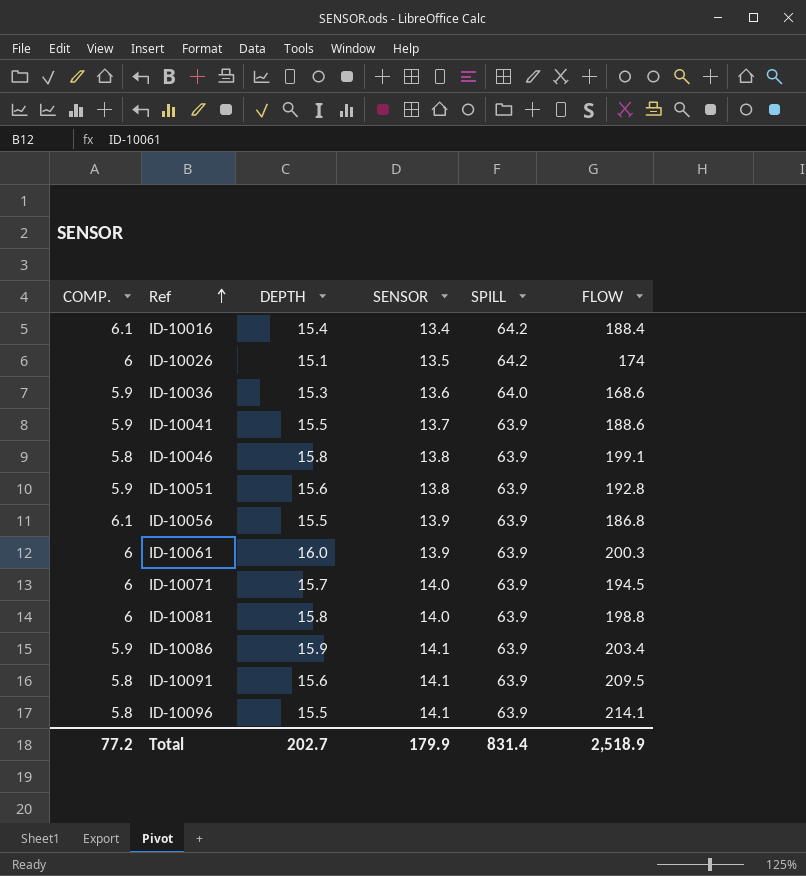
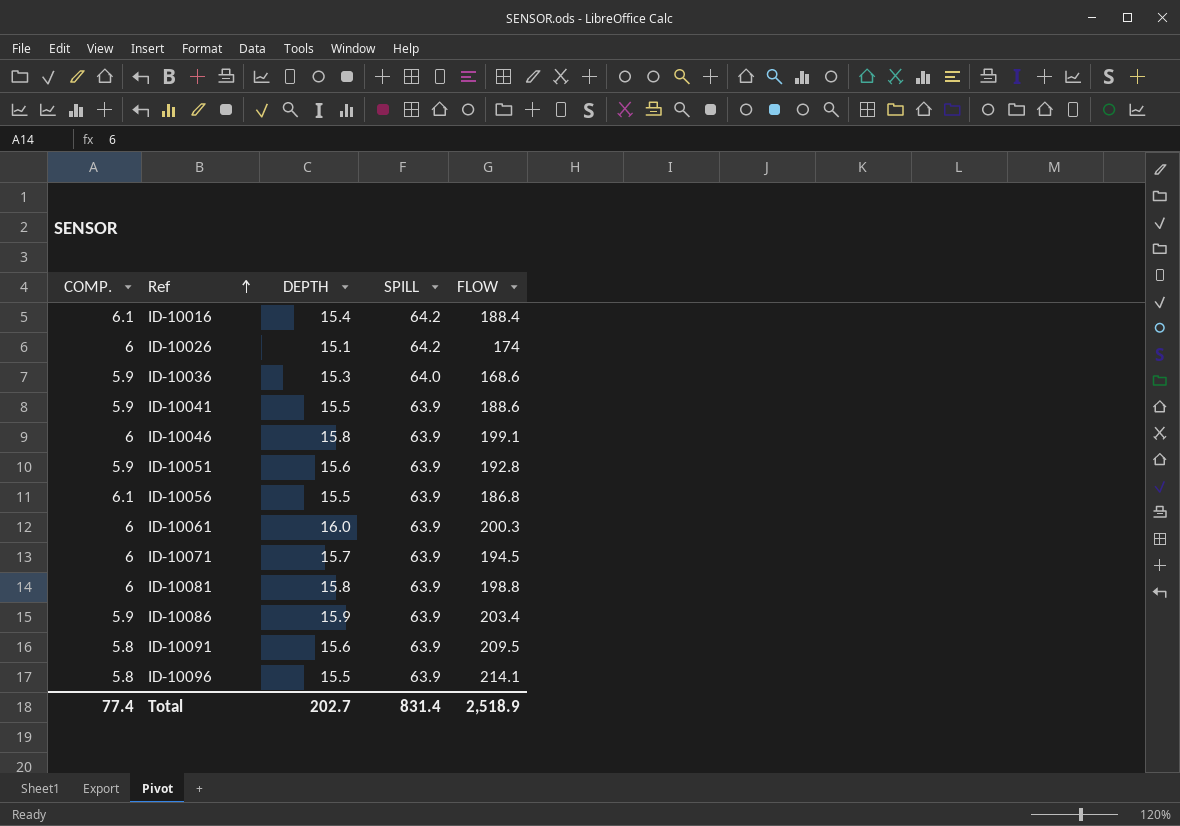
column SENSOR | position: 4 -> none
ID-10046 | COMP.: 5.8 -> 6
Total | COMP.: 77.2 -> 77.4

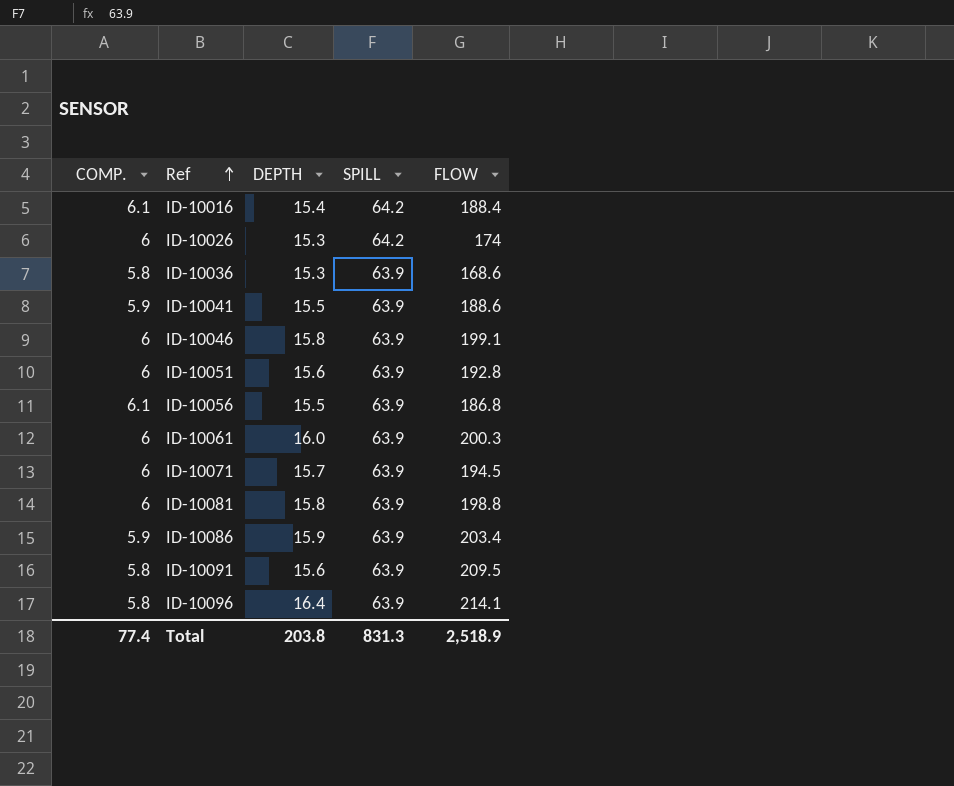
ID-10026 | DEPTH: 15.1 -> 15.3
ID-10036 | COMP.: 5.9 -> 5.8
ID-10036 | SPILL: 64.0 -> 63.9
ID-10051 | COMP.: 5.9 -> 6
ID-10096 | DEPTH: 15.5 -> 16.4
Total | DEPTH: 202.7 -> 203.8
Total | SPILL: 831.4 -> 831.3

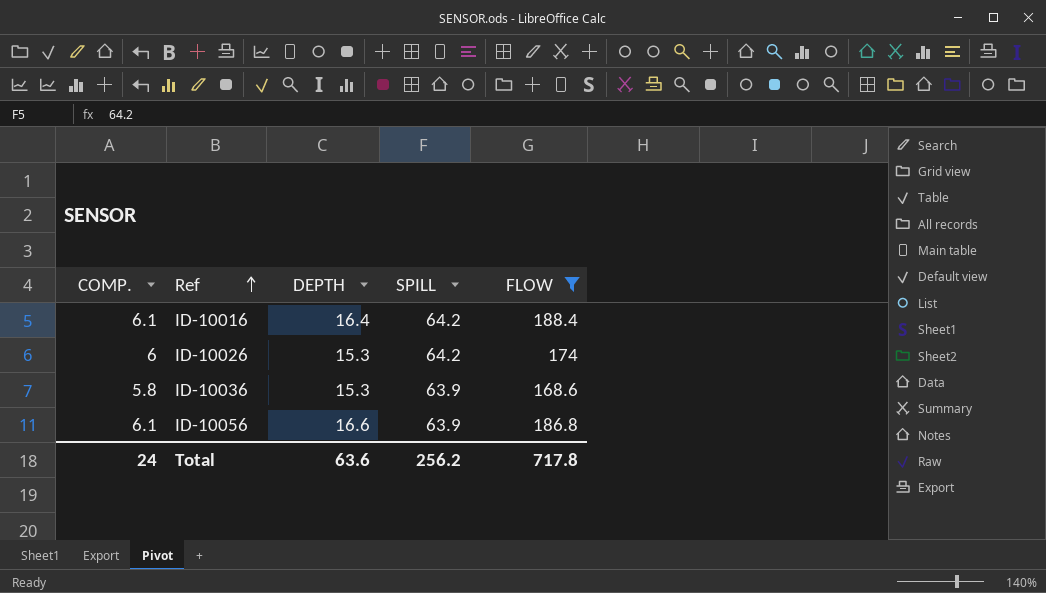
filter: none -> FLOW <= 188.4
ID-10016 | DEPTH: 15.4 -> 16.4
ID-10056 | DEPTH: 15.5 -> 16.6
Total | COMP.: 77.4 -> 24
Total | DEPTH: 203.8 -> 63.6
Total | SPILL: 831.3 -> 256.2
Total | FLOW: 2,518.9 -> 717.8

